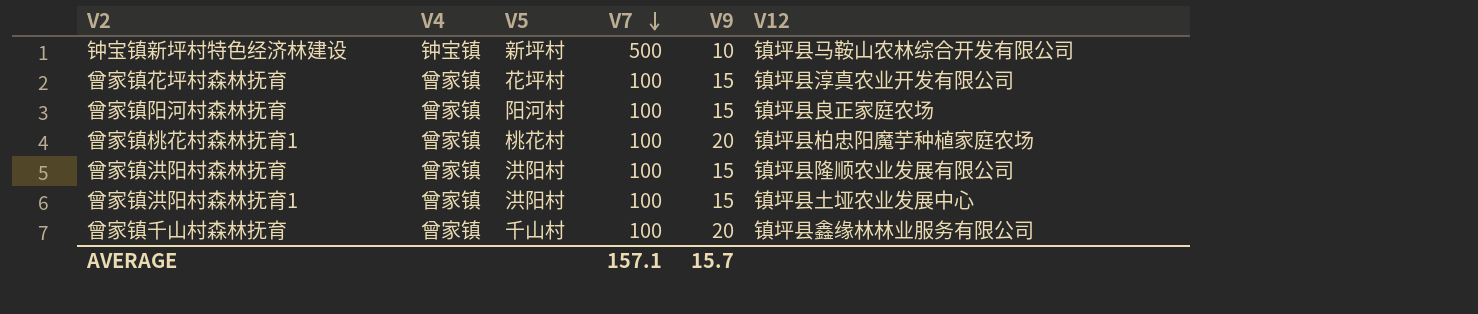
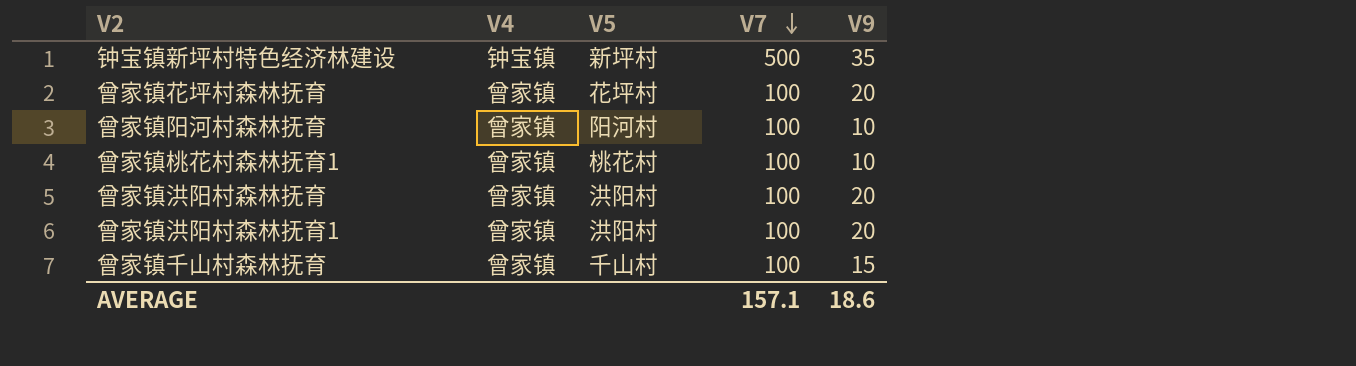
column V12 | position: 6 -> none
钟宝镇新坪村特色经济林建设 | V9: 10 -> 35
曾家镇花坪村森林抚育 | V9: 15 -> 20
曾家镇阳河村森林抚育 | V9: 15 -> 10
曾家镇桃花村森林抚育1 | V9: 20 -> 10
曾家镇洪阳村森林抚育 | V9: 15 -> 20
曾家镇洪阳村森林抚育1 | V9: 15 -> 20
曾家镇千山村森林抚育 | V9: 20 -> 15
AVERAGE | V9: 15.7 -> 18.6

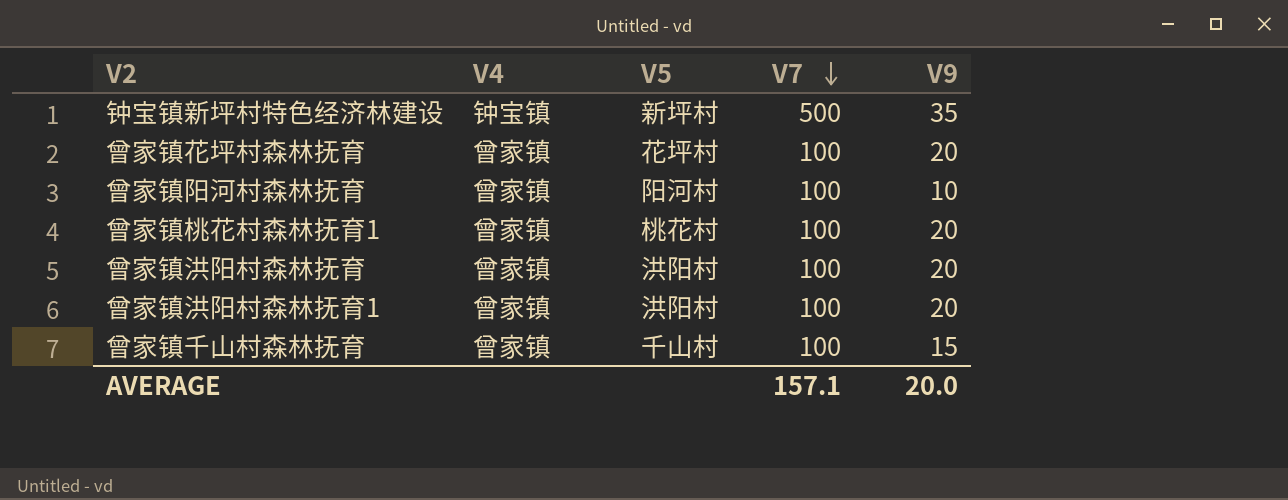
曾家镇桃花村森林抚育1 | V9: 10 -> 20
AVERAGE | V9: 18.6 -> 20.0

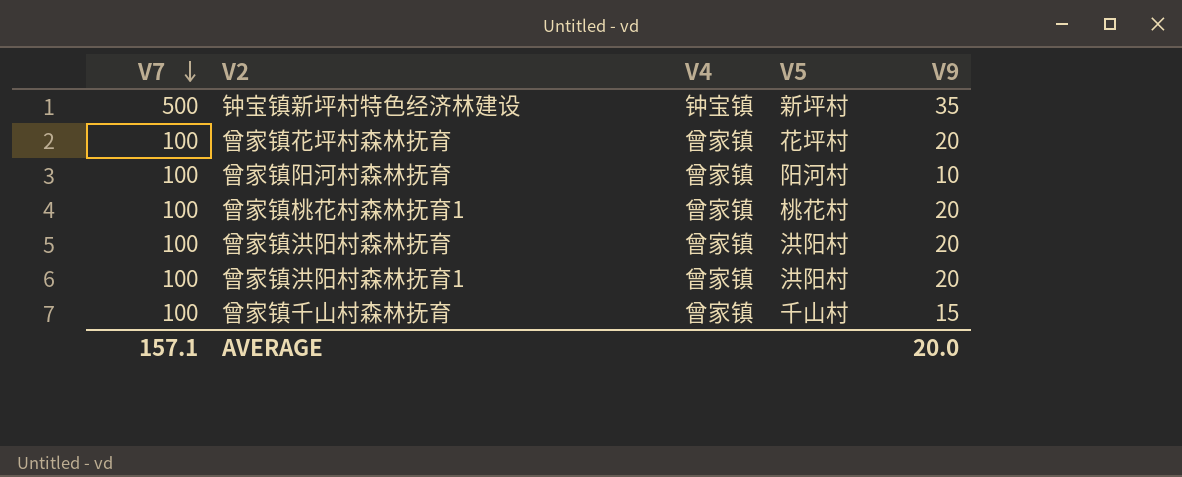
column V7 | position: 4 -> 1

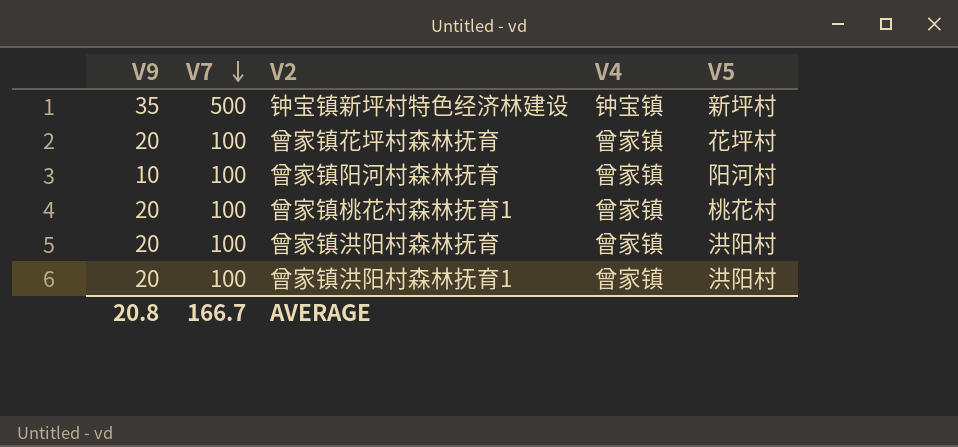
column V9 | position: 5 -> 1
row 曾家镇千山村森林抚育: 100 | 曾家镇 | 千山村 | 15 -> none
AVERAGE | V9: 20.0 -> 20.8
AVERAGE | V7: 157.1 -> 166.7

